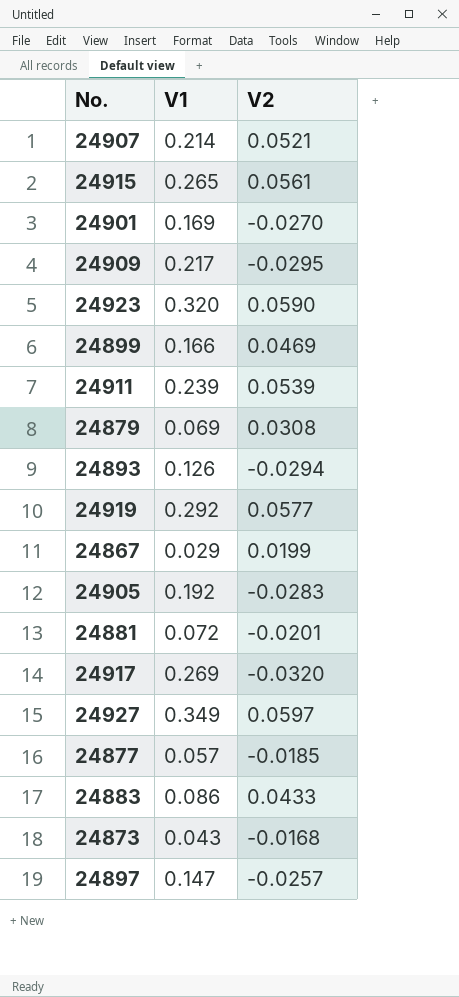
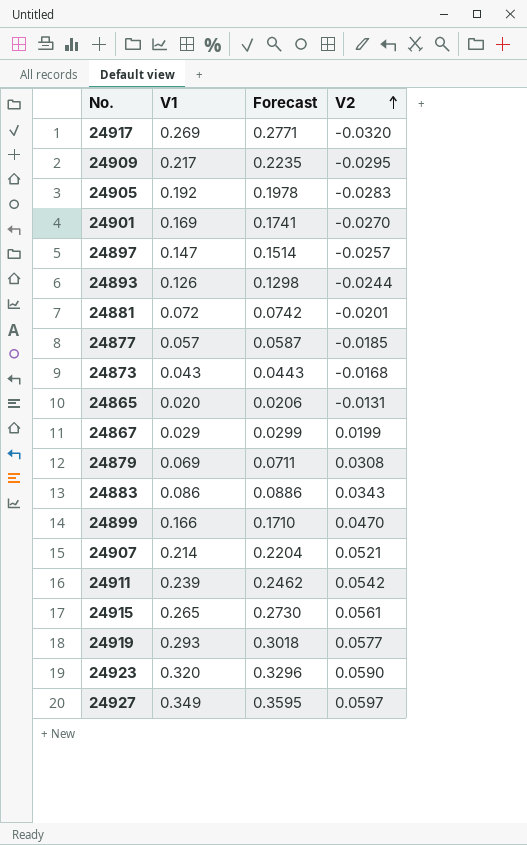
row order: none -> V2 ascending
column Forecast | formula: none -> [V1] * 1.03
24893 | V2: -0.0294 -> -0.0244
row 24865: none -> 0.020 | 0.0206 | -0.0131
24883 | V2: 0.0433 -> 0.0343
24899 | V2: 0.0469 -> 0.0470
24911 | V2: 0.0539 -> 0.0542
24919 | V1: 0.292 -> 0.293

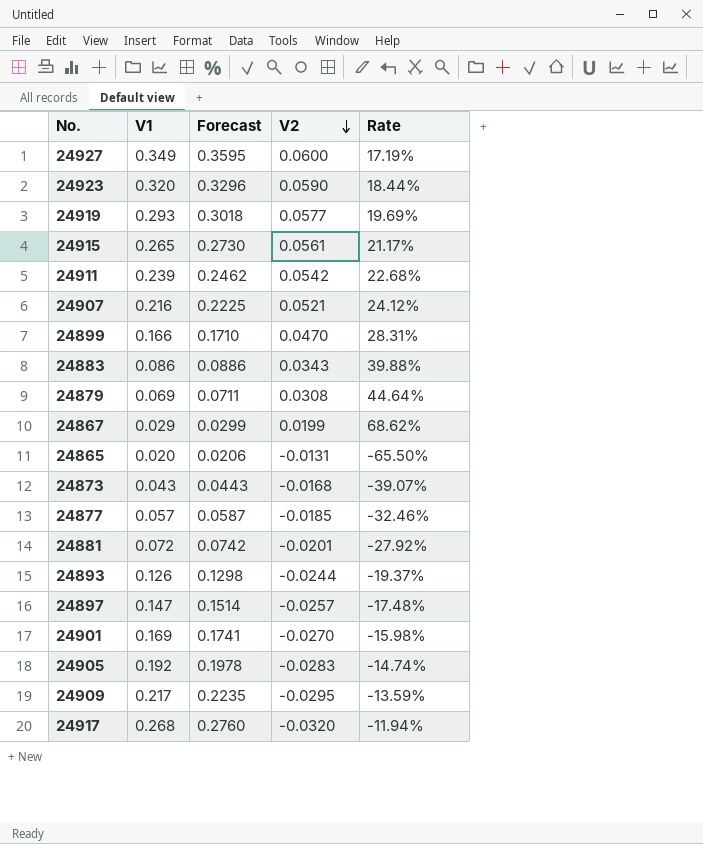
row order: V2 ascending -> V2 descending
column Rate | formula: none -> [V2] / [V1]
24927 | V2: 0.0597 -> 0.0600
24907 | V1: 0.214 -> 0.216
24907 | Forecast: 0.2204 -> 0.2225
24917 | V1: 0.269 -> 0.268
24917 | Forecast: 0.2771 -> 0.2760

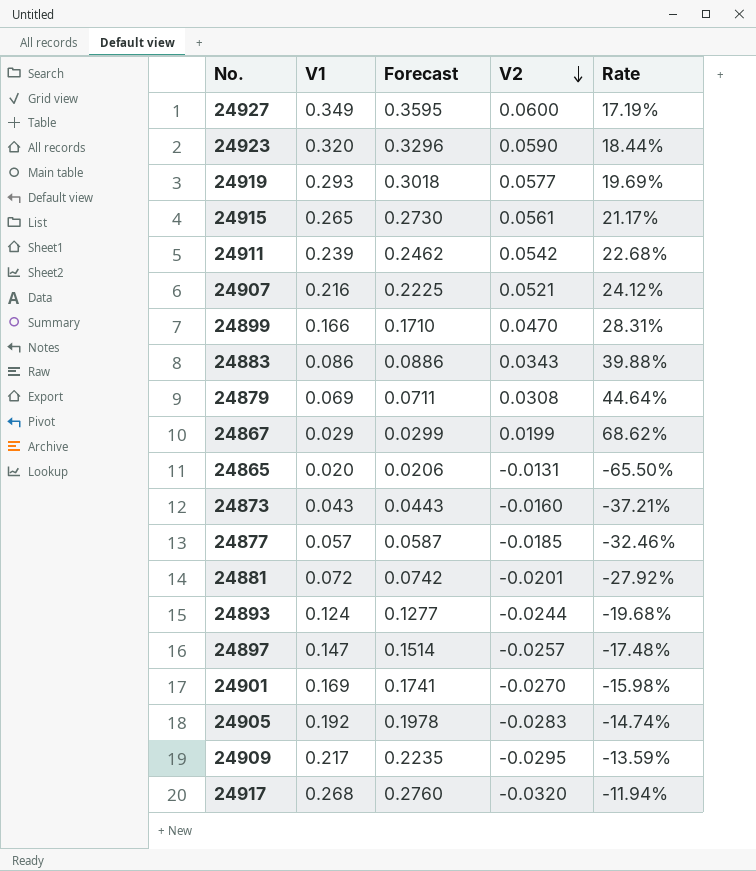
24873 | V2: -0.0168 -> -0.0160
24873 | Rate: -39.07% -> -37.21%
24893 | V1: 0.126 -> 0.124
24893 | Forecast: 0.1298 -> 0.1277
24893 | Rate: -19.37% -> -19.68%

